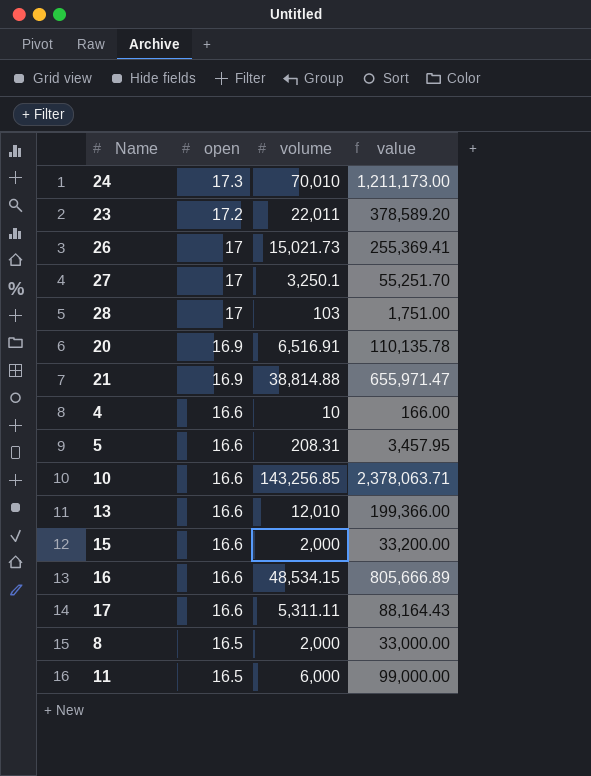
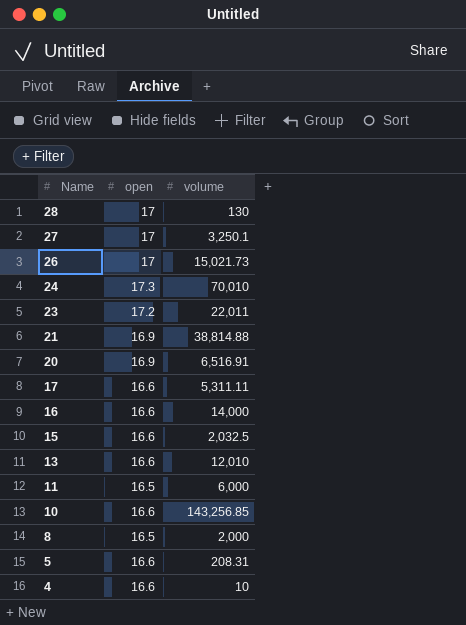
row order: open descending -> Name descending
column value | formula: [open] * [volume] -> none
28 | volume: 103 -> 130
16 | volume: 48,534.15 -> 14,000
15 | volume: 2,000 -> 2,032.5

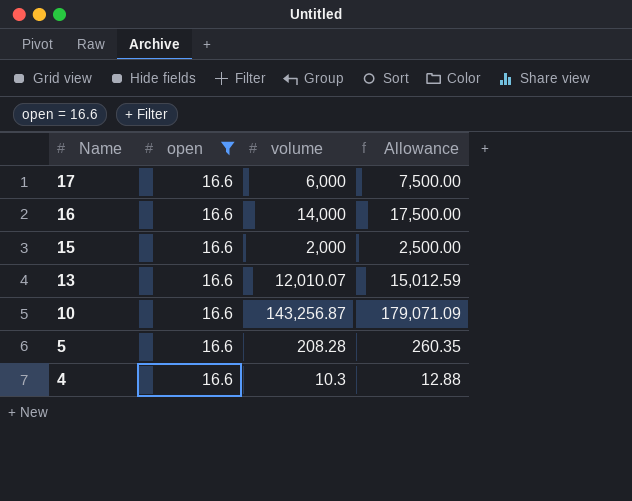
filter: none -> open = 16.6
column Allowance | formula: none -> [volume] * 1.25
17 | volume: 5,311.11 -> 6,000
15 | volume: 2,032.5 -> 2,000
13 | volume: 12,010 -> 12,010.07
10 | volume: 143,256.85 -> 143,256.87
5 | volume: 208.31 -> 208.28
4 | volume: 10 -> 10.3

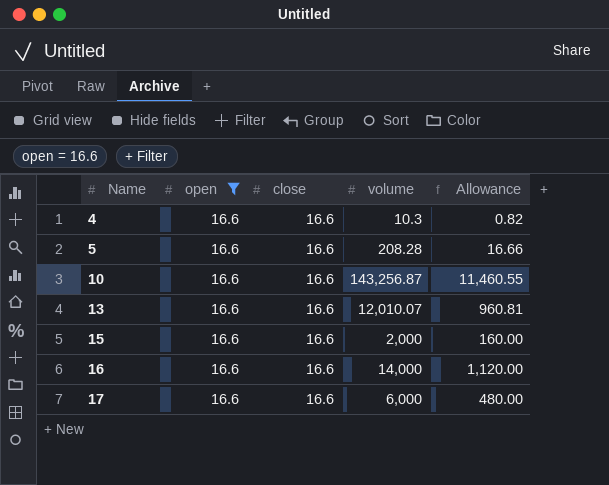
row order: Name descending -> Name ascending
column close | position: none -> 3
column Allowance | formula: [volume] * 1.25 -> [volume] * 0.08

